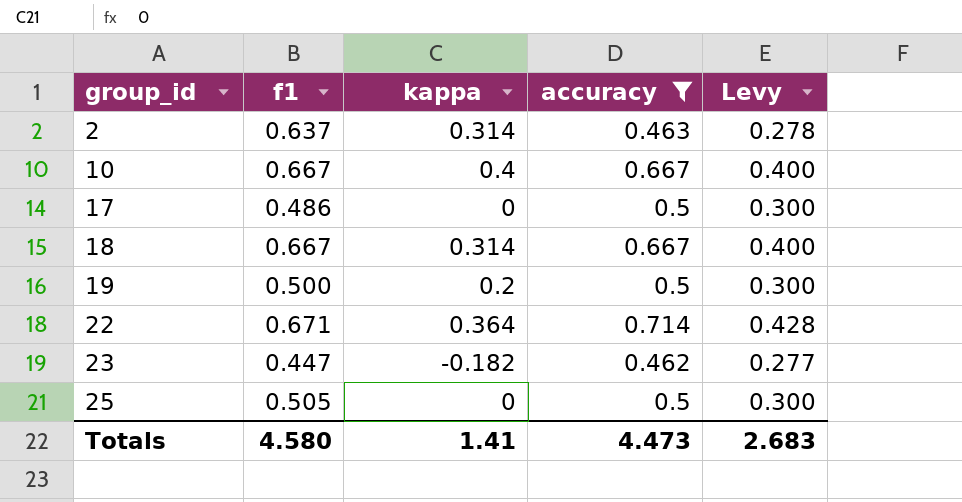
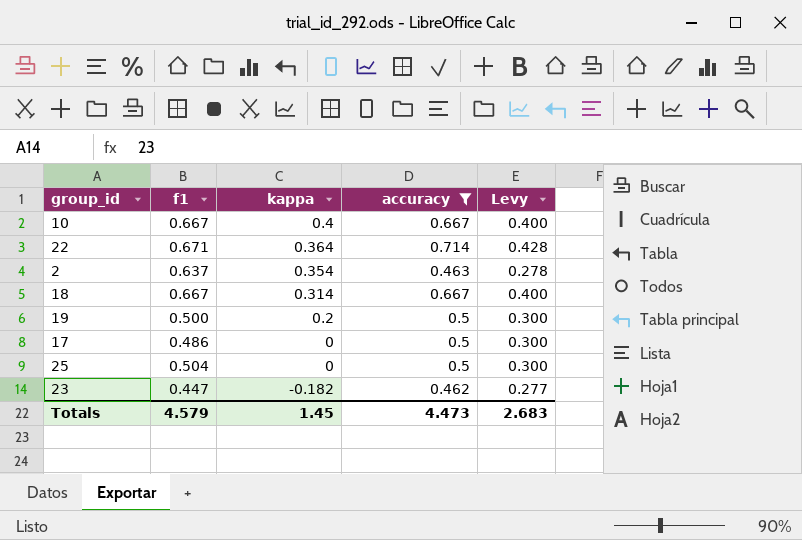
row order: group_id ascending -> kappa descending
2 | kappa: 0.314 -> 0.354
25 | f1: 0.505 -> 0.504
Totals | f1: 4.580 -> 4.579
Totals | kappa: 1.41 -> 1.45

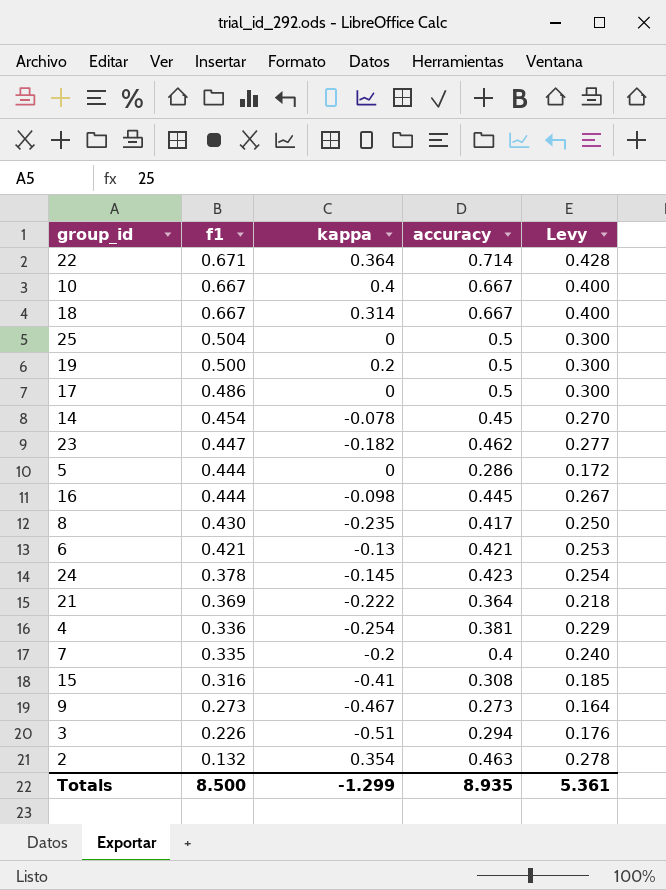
filter: accuracy >= 0.462 -> none
row order: kappa descending -> f1 descending
2 | f1: 0.637 -> 0.132
Totals | f1: 4.579 -> 8.500
Totals | kappa: 1.45 -> -1.299
Totals | accuracy: 4.473 -> 8.935
Totals | Levy: 2.683 -> 5.361

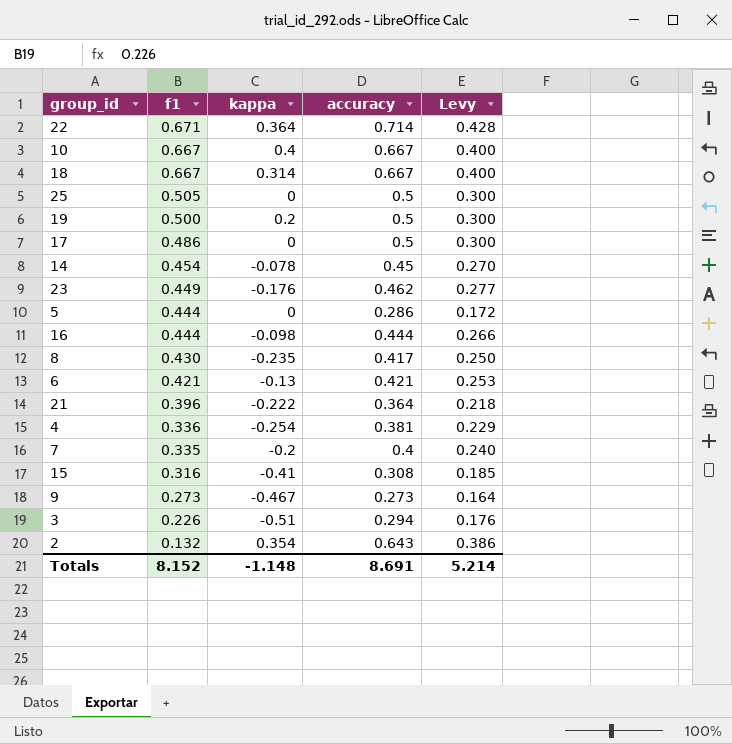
row 24: 0.378 | -0.145 | 0.423 | 0.254 -> none
25 | f1: 0.504 -> 0.505
23 | f1: 0.447 -> 0.449
23 | kappa: -0.182 -> -0.176
16 | accuracy: 0.445 -> 0.444
16 | Levy: 0.267 -> 0.266
21 | f1: 0.369 -> 0.396
2 | accuracy: 0.463 -> 0.643
2 | Levy: 0.278 -> 0.386
Totals | f1: 8.500 -> 8.152
Totals | kappa: -1.299 -> -1.148
Totals | accuracy: 8.935 -> 8.691
Totals | Levy: 5.361 -> 5.214

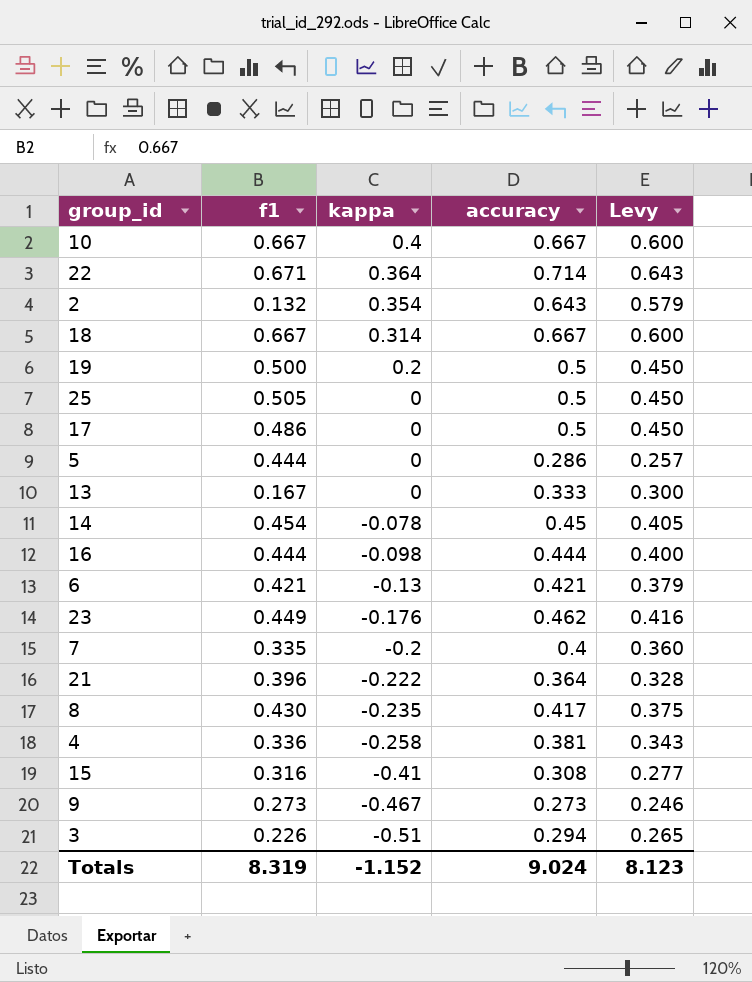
row order: f1 descending -> kappa descending
column Levy | formula: [accuracy] * 0.6 -> [accuracy] * 0.9
row 13: none -> 0.167 | 0 | 0.333 | 0.300
4 | kappa: -0.254 -> -0.258
Totals | f1: 8.152 -> 8.319
Totals | kappa: -1.148 -> -1.152
Totals | accuracy: 8.691 -> 9.024
Totals | Levy: 5.214 -> 8.123

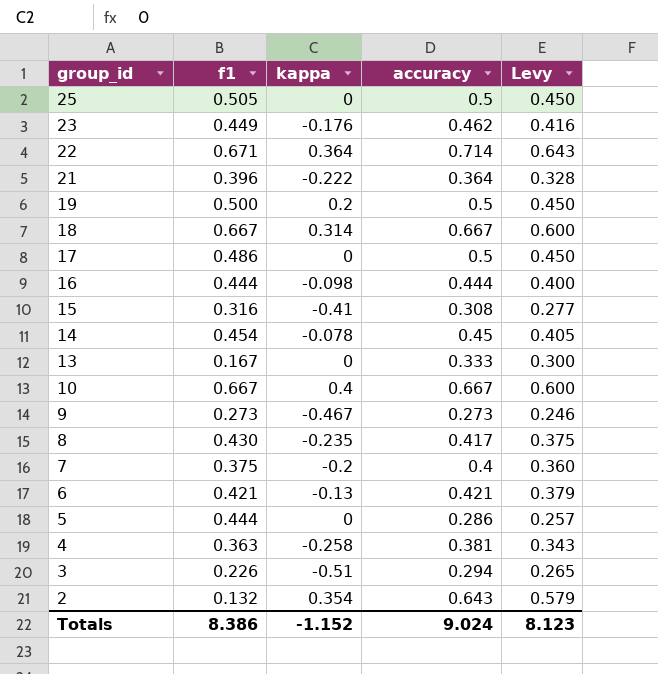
row order: kappa descending -> group_id descending
7 | f1: 0.335 -> 0.375
4 | f1: 0.336 -> 0.363
Totals | f1: 8.319 -> 8.386

